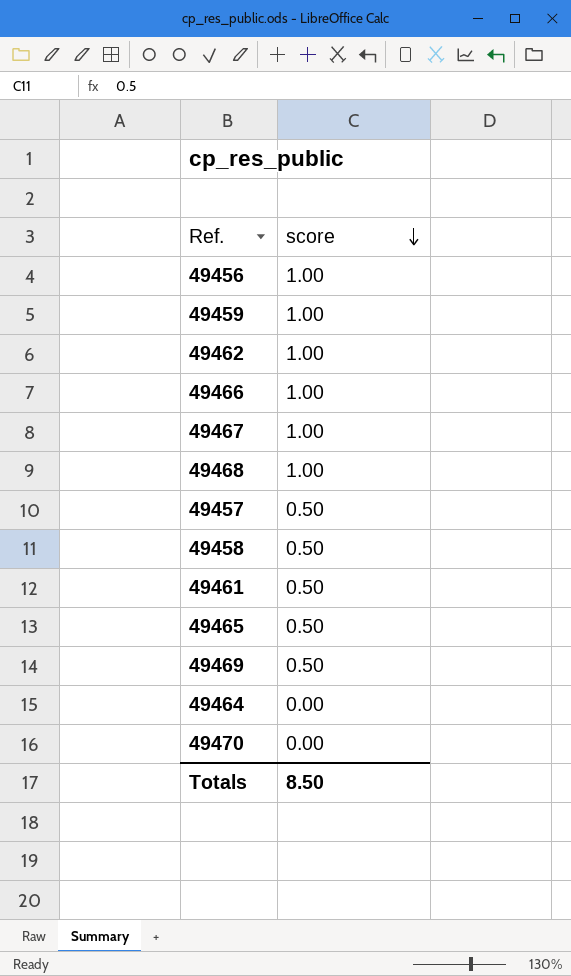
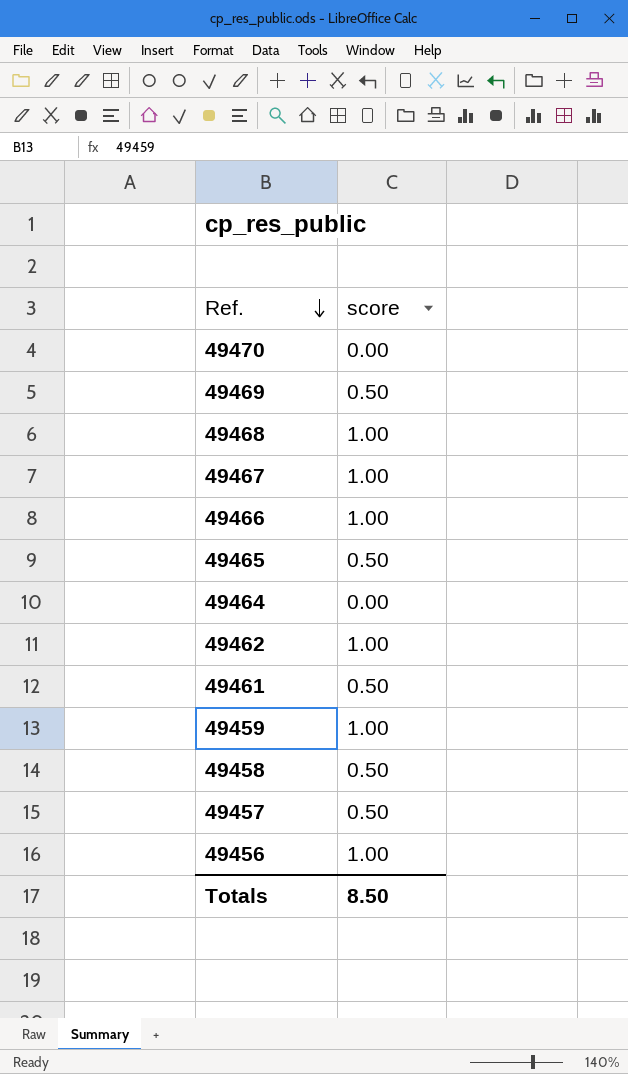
row order: score descending -> Ref. descending

